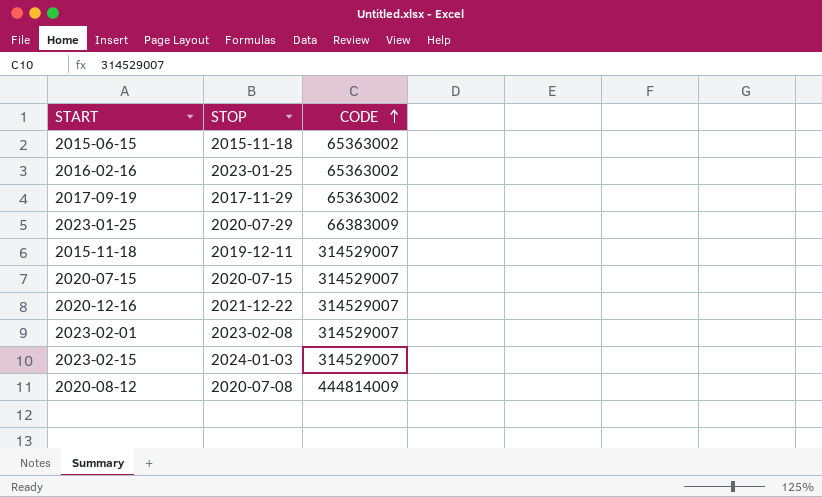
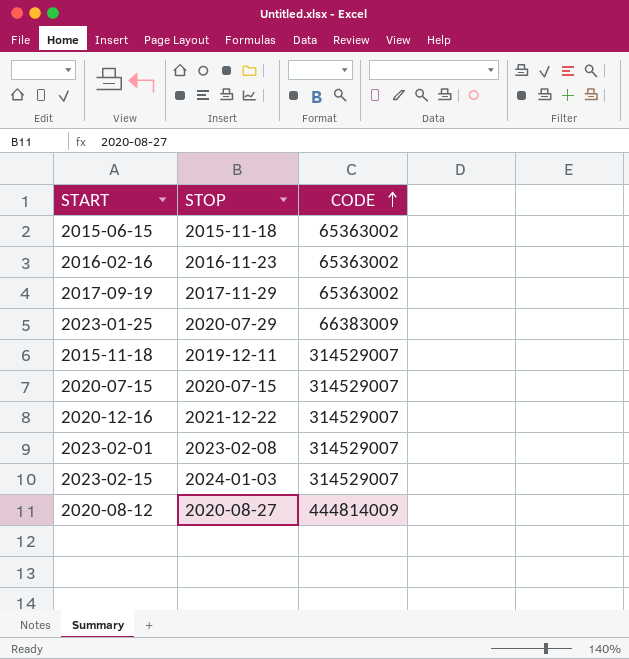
2016-02-16 | STOP: 2023-01-25 -> 2016-11-23
2020-08-12 | STOP: 2020-07-08 -> 2020-08-27

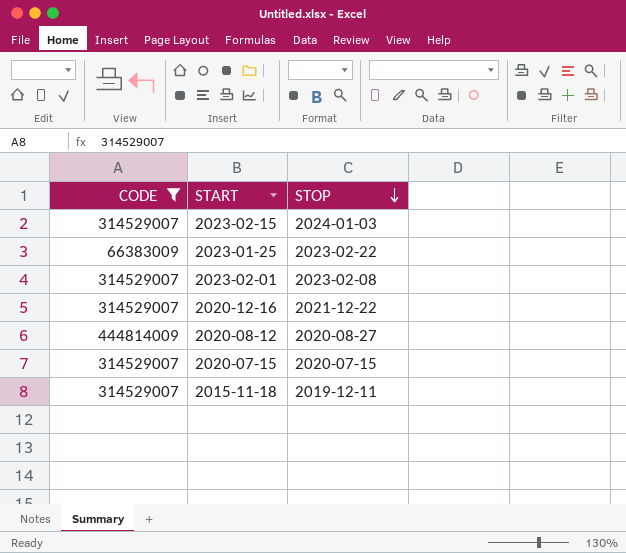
filter: none -> CODE != 65363002
row order: CODE ascending -> STOP descending
column CODE | position: 3 -> 1
2023-01-25 | STOP: 2020-07-29 -> 2023-02-22

